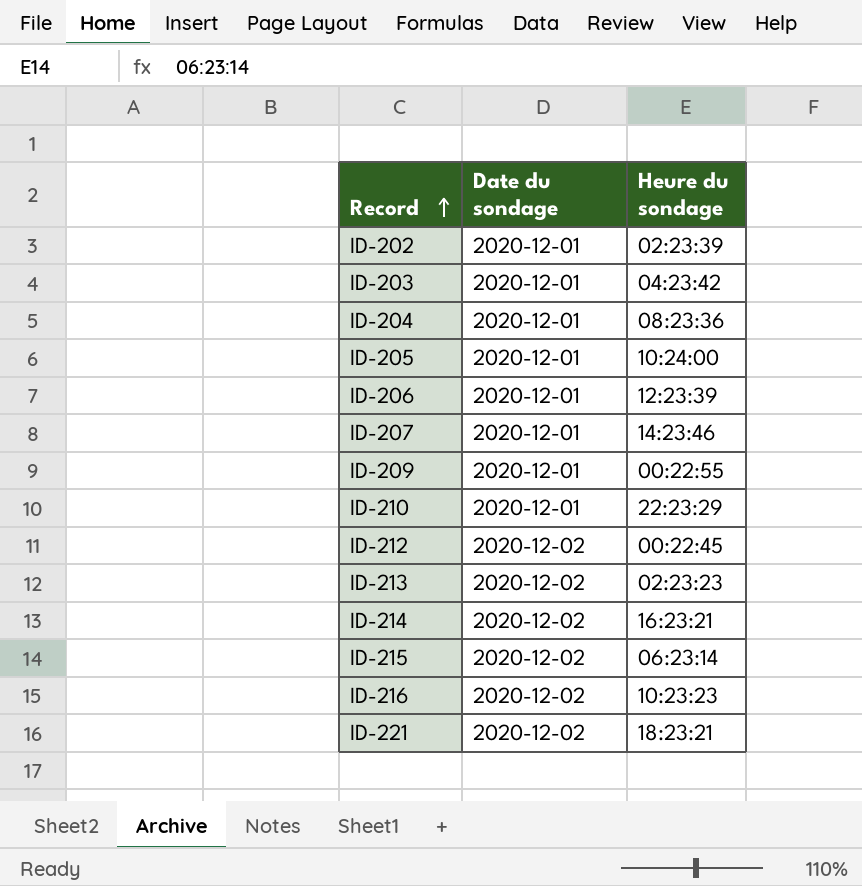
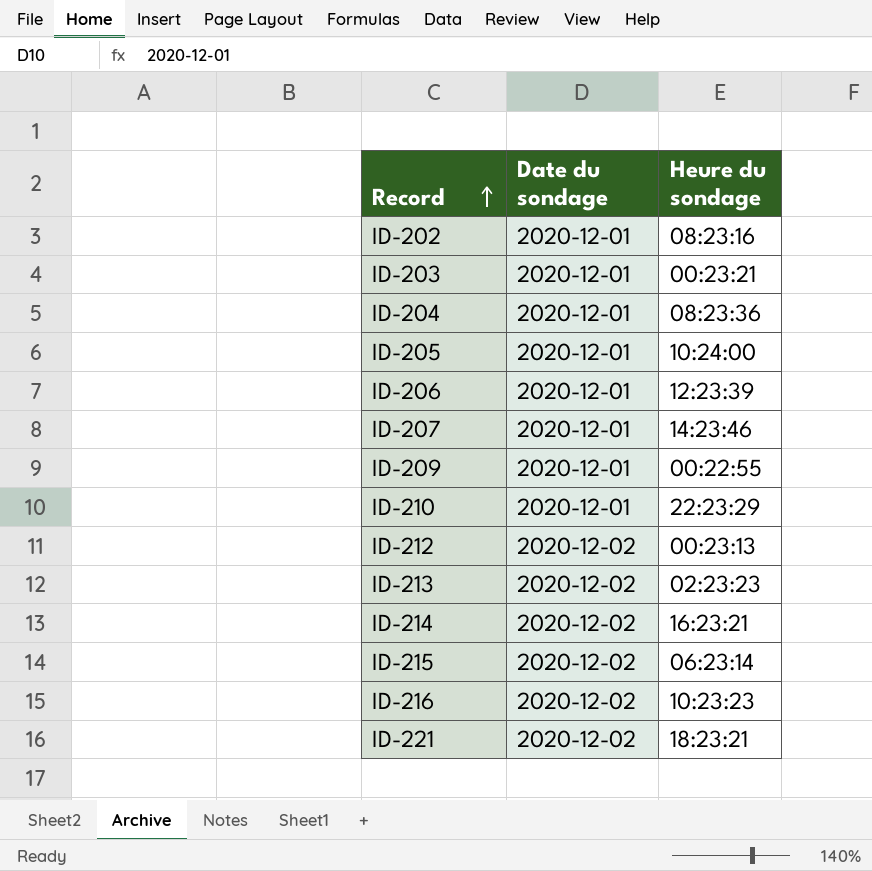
ID-202 | Heure du sondage: 02:23:39 -> 08:23:16
ID-203 | Heure du sondage: 04:23:42 -> 00:23:21
ID-212 | Heure du sondage: 00:22:45 -> 00:23:13

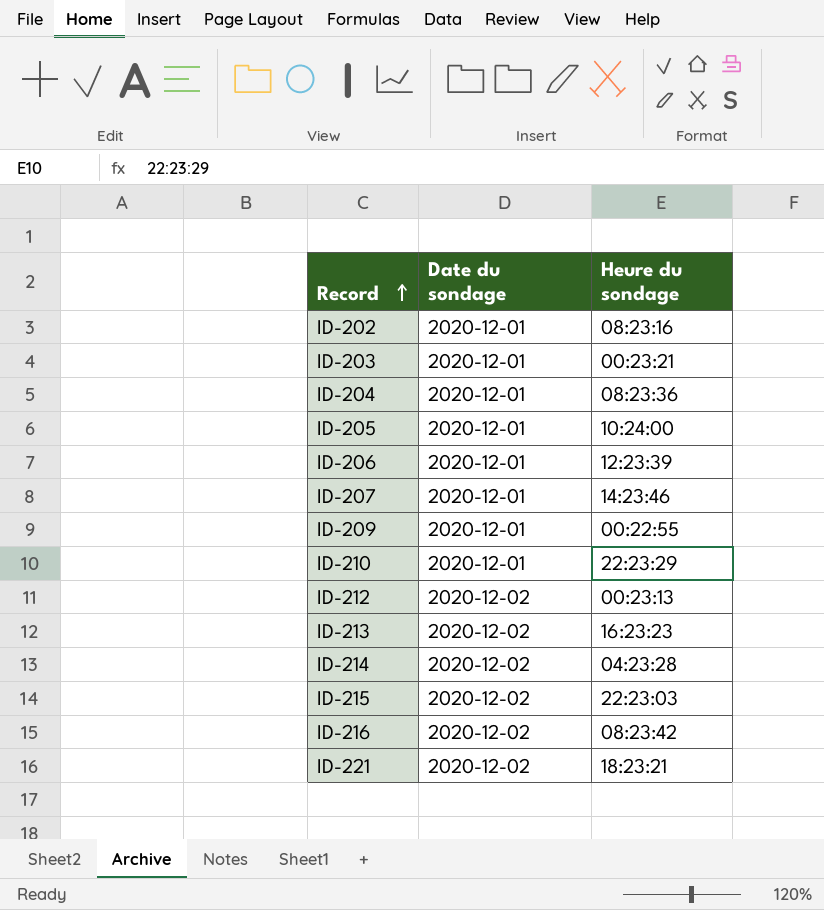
ID-213 | Heure du sondage: 02:23:23 -> 16:23:23
ID-214 | Heure du sondage: 16:23:21 -> 04:23:28
ID-215 | Heure du sondage: 06:23:14 -> 22:23:03
ID-216 | Heure du sondage: 10:23:23 -> 08:23:42

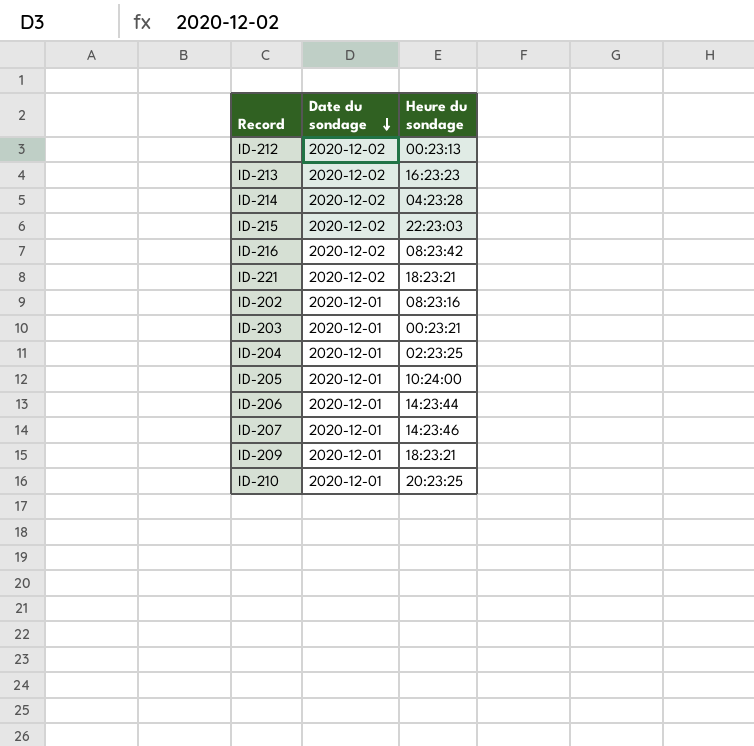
row order: Record ascending -> Date du sondage descending
ID-204 | Heure du sondage: 08:23:36 -> 02:23:25
ID-206 | Heure du sondage: 12:23:39 -> 14:23:44
ID-209 | Heure du sondage: 00:22:55 -> 18:23:21
ID-210 | Heure du sondage: 22:23:29 -> 20:23:25

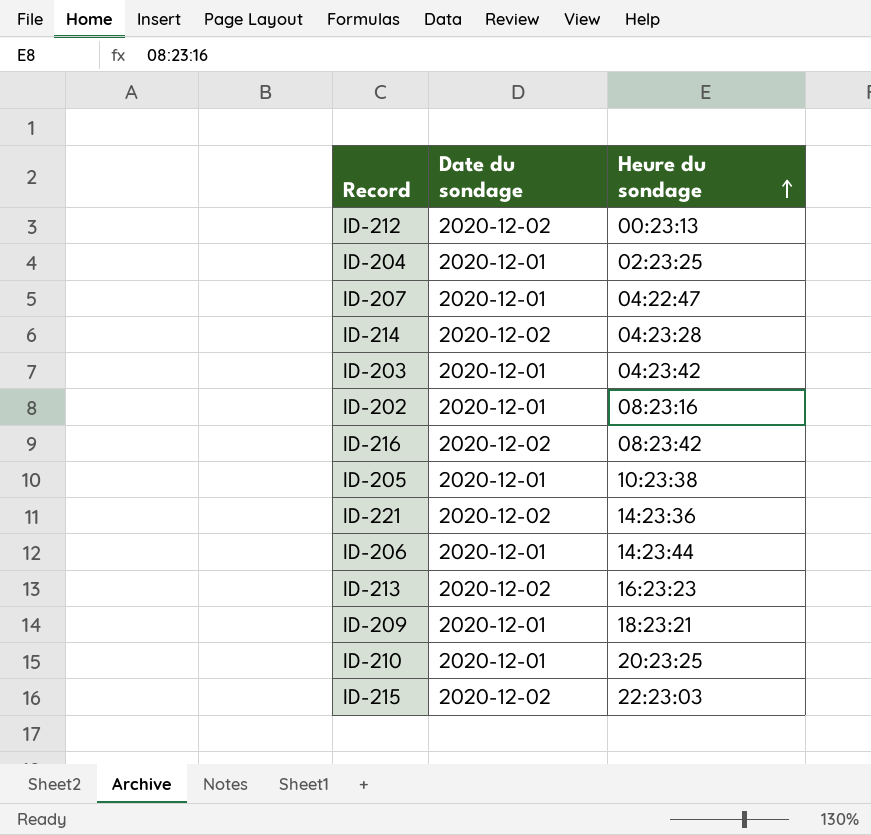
row order: Date du sondage descending -> Heure du sondage ascending
ID-207 | Heure du sondage: 14:23:46 -> 04:22:47
ID-203 | Heure du sondage: 00:23:21 -> 04:23:42
ID-205 | Heure du sondage: 10:24:00 -> 10:23:38
ID-221 | Heure du sondage: 18:23:21 -> 14:23:36

